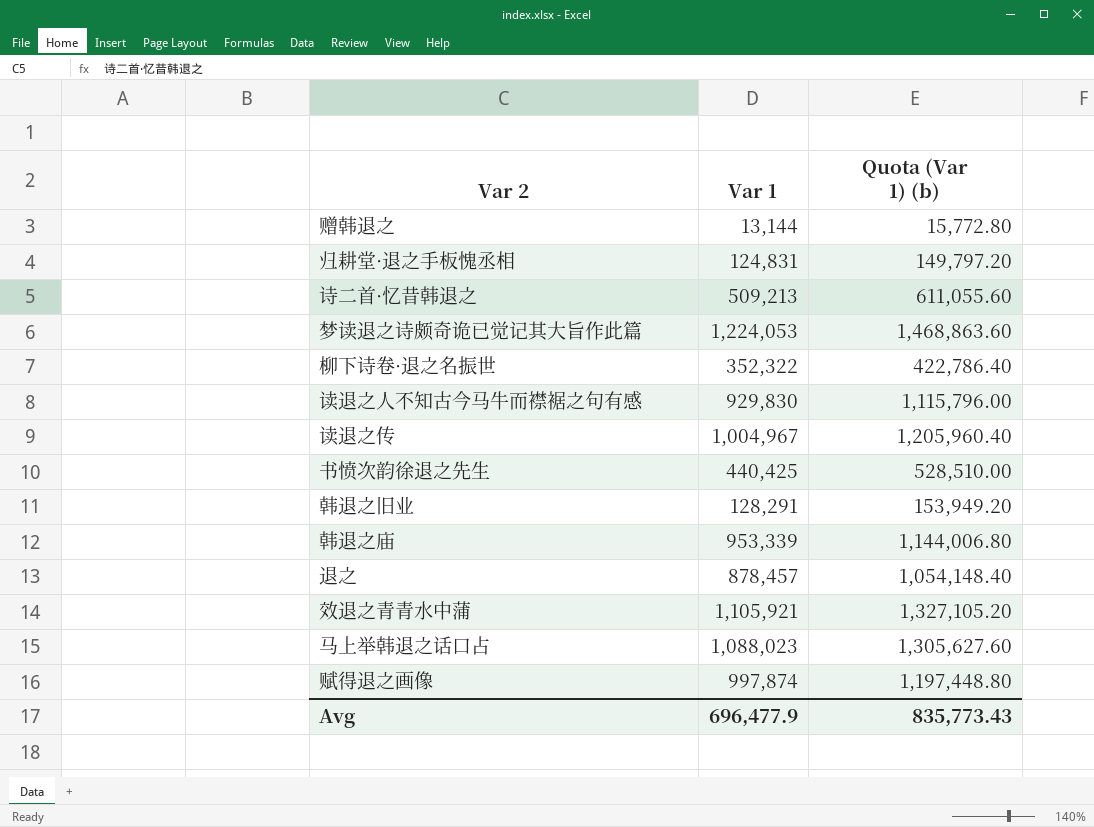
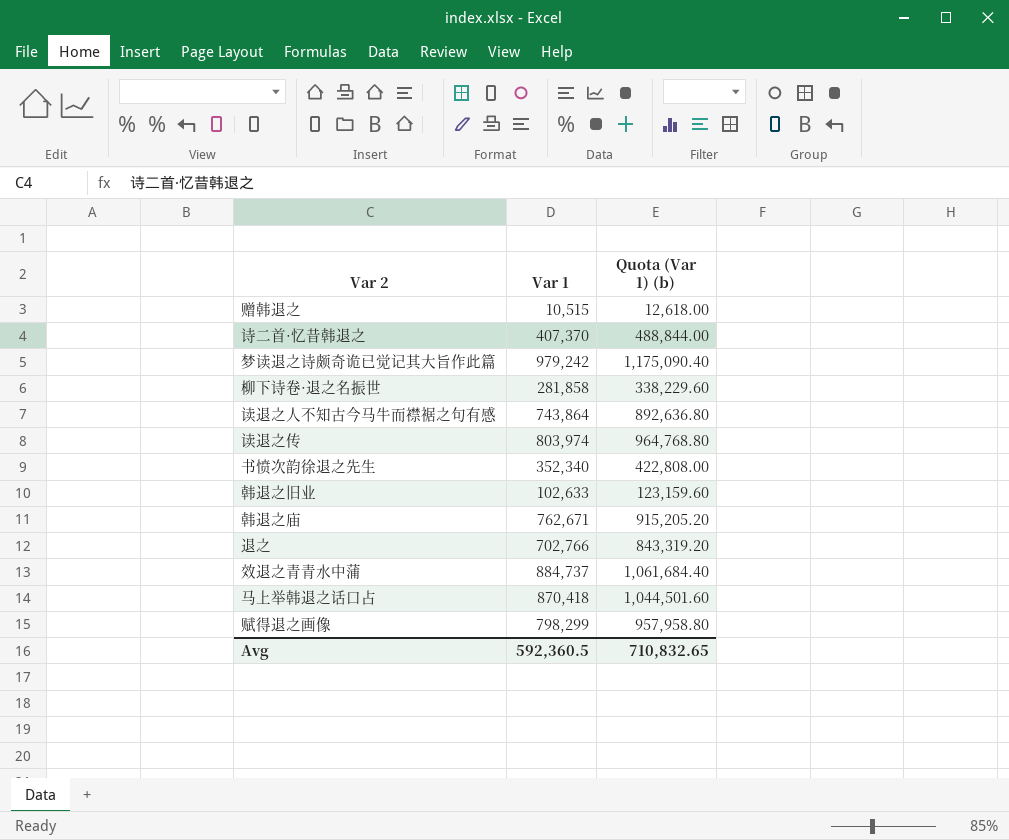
row 归耕堂·退之手板愧丞相: 124,831 | 149,797.20 -> none
赠韩退之 | Var 1: 13,144 -> 10,515
赠韩退之 | Quota (Var 1) (b): 15,772.80 -> 12,618.00
诗二首·忆昔韩退之 | Var 1: 509,213 -> 407,370
诗二首·忆昔韩退之 | Quota (Var 1) (b): 611,055.60 -> 488,844.00
梦读退之诗颇奇诡已觉记其大旨作此篇 | Var 1: 1,224,053 -> 979,242
梦读退之诗颇奇诡已觉记其大旨作此篇 | Quota (Var 1) (b): 1,468,863.60 -> 1,175,090.40
柳下诗卷·退之名振世 | Var 1: 352,322 -> 281,858
柳下诗卷·退之名振世 | Quota (Var 1) (b): 422,786.40 -> 338,229.60
读退之人不知古今马牛而襟裾之句有感 | Var 1: 929,830 -> 743,864
读退之人不知古今马牛而襟裾之句有感 | Quota (Var 1) (b): 1,115,796.00 -> 892,636.80
读退之传 | Var 1: 1,004,967 -> 803,974
读退之传 | Quota (Var 1) (b): 1,205,960.40 -> 964,768.80
书愤次韵徐退之先生 | Var 1: 440,425 -> 352,340
书愤次韵徐退之先生 | Quota (Var 1) (b): 528,510.00 -> 422,808.00
韩退之旧业 | Var 1: 128,291 -> 102,633
韩退之旧业 | Quota (Var 1) (b): 153,949.20 -> 123,159.60
韩退之庙 | Var 1: 953,339 -> 762,671
韩退之庙 | Quota (Var 1) (b): 1,144,006.80 -> 915,205.20
退之 | Var 1: 878,457 -> 702,766
退之 | Quota (Var 1) (b): 1,054,148.40 -> 843,319.20
效退之青青水中蒲 | Var 1: 1,105,921 -> 884,737
效退之青青水中蒲 | Quota (Var 1) (b): 1,327,105.20 -> 1,061,684.40
马上举韩退之话口占 | Var 1: 1,088,023 -> 870,418
马上举韩退之话口占 | Quota (Var 1) (b): 1,305,627.60 -> 1,044,501.60
赋得退之画像 | Var 1: 997,874 -> 798,299
赋得退之画像 | Quota (Var 1) (b): 1,197,448.80 -> 957,958.80
Avg | Var 1: 696,477.9 -> 592,360.5
Avg | Quota (Var 1) (b): 835,773.43 -> 710,832.65

